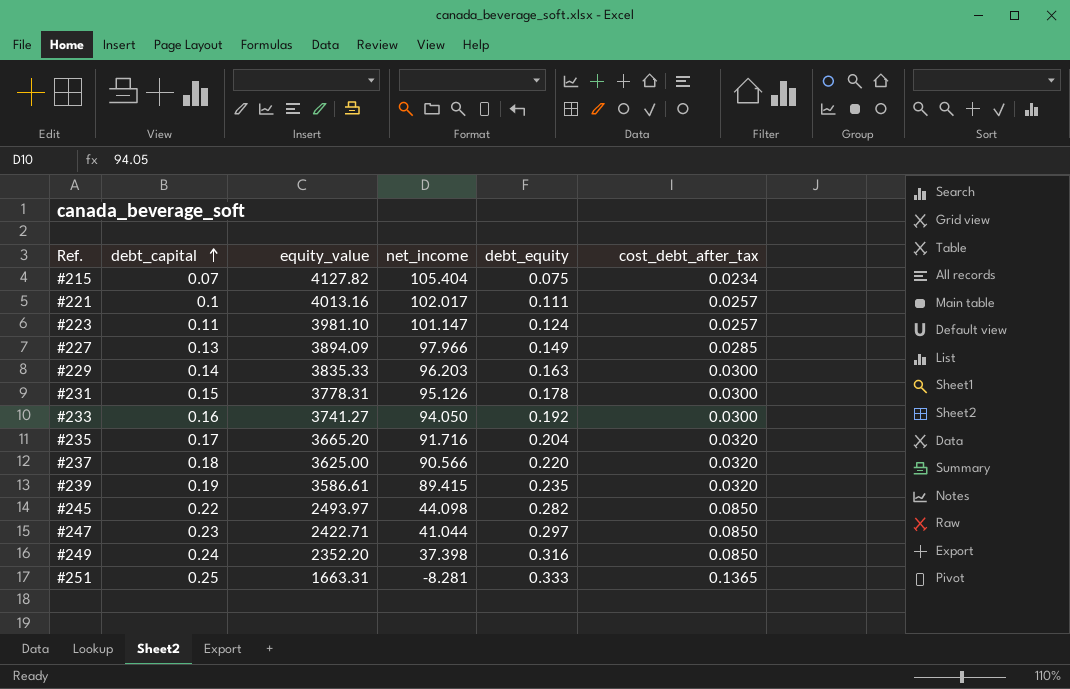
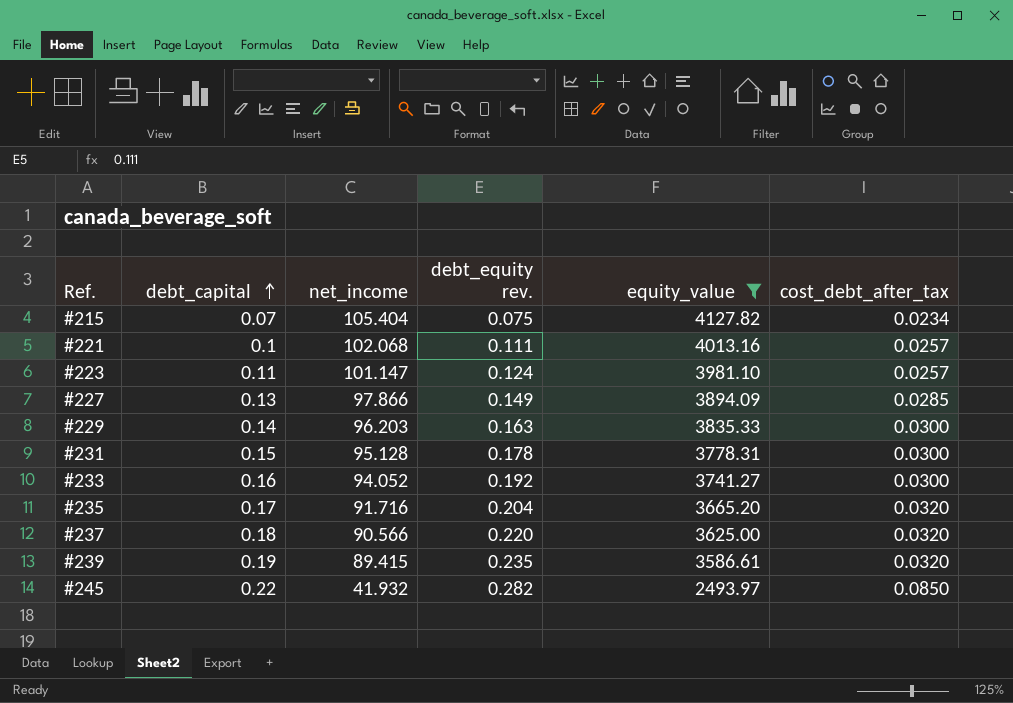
filter: none -> equity_value >= 2493.97
column name: debt_equity -> debt_equity rev.
column equity_value | position: 3 -> 5
#221 | net_income: 102.017 -> 102.068
#227 | net_income: 97.966 -> 97.866
#231 | net_income: 95.126 -> 95.128
#233 | net_income: 94.050 -> 94.052
#245 | net_income: 44.098 -> 41.932

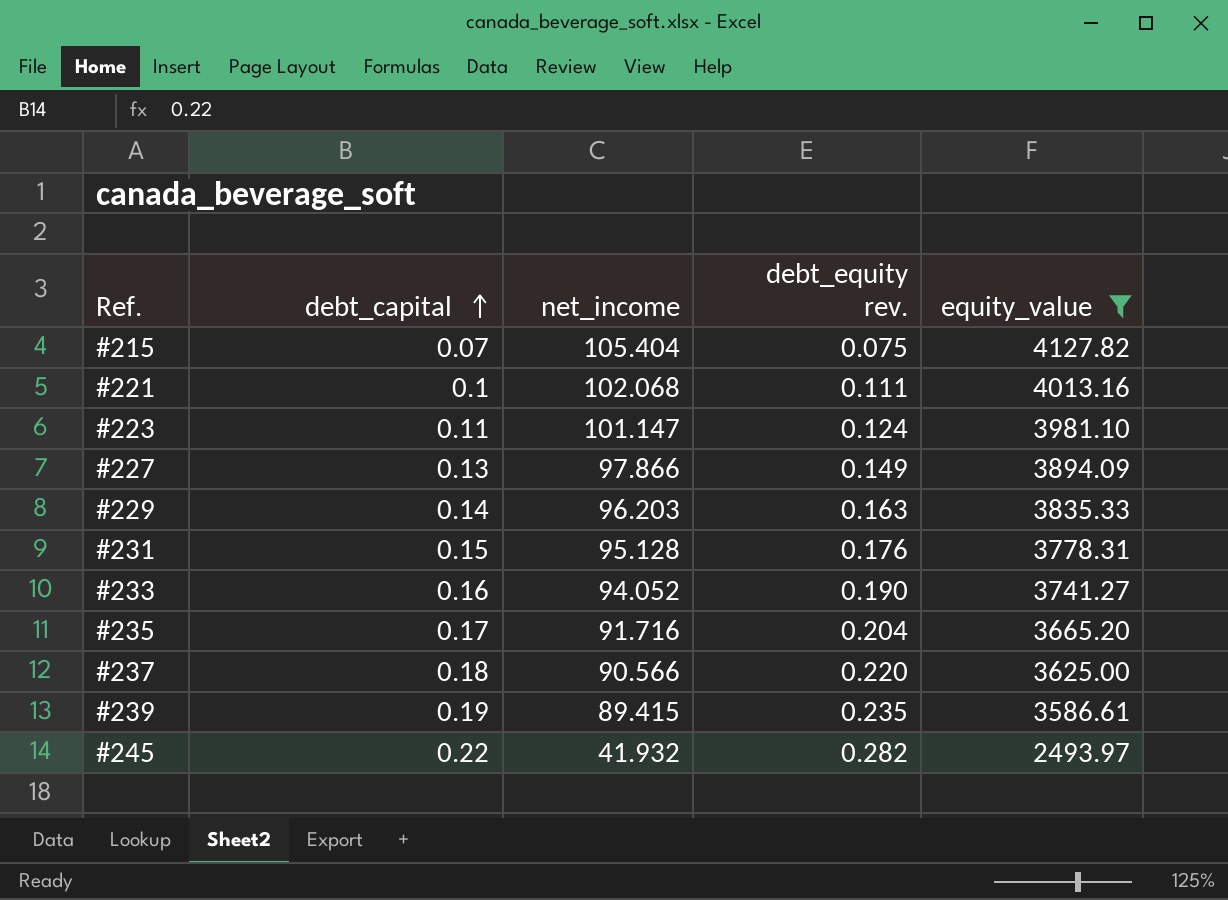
column cost_debt_after_tax | position: 6 -> none
#231 | debt_equity rev.: 0.178 -> 0.176
#233 | debt_equity rev.: 0.192 -> 0.190

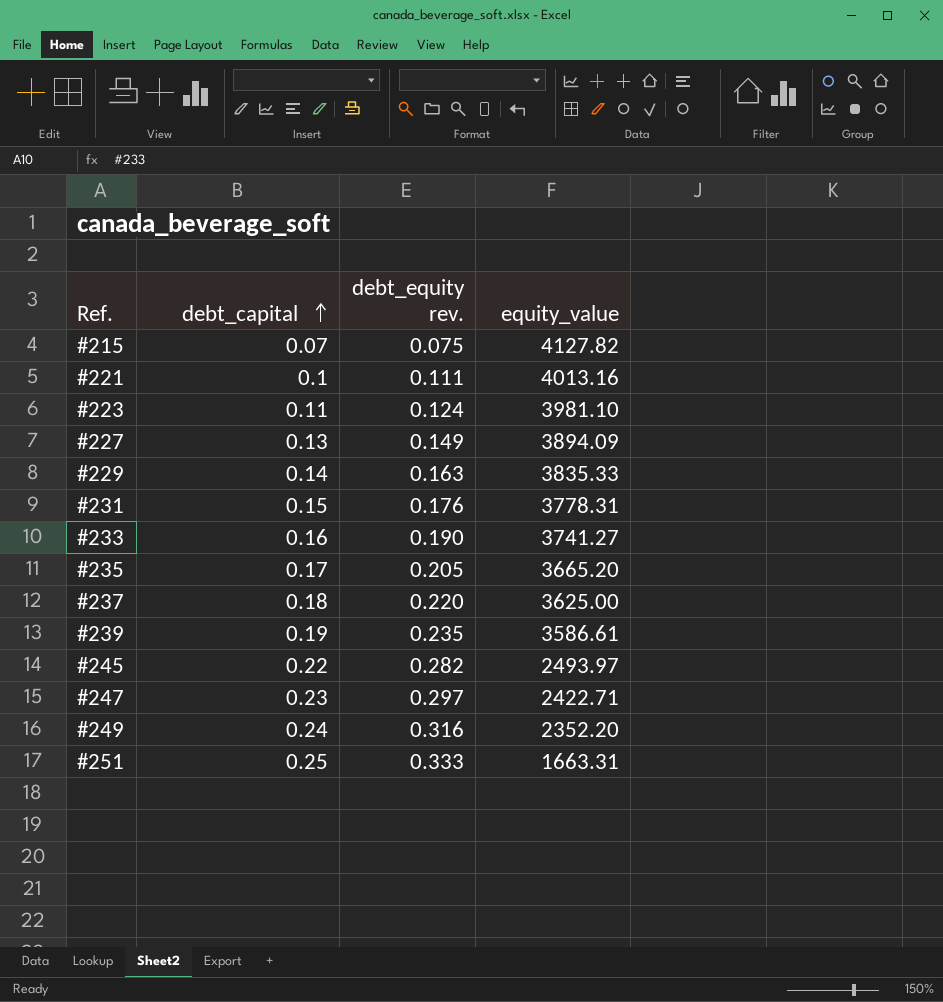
filter: equity_value >= 2493.97 -> none
column net_income | position: 3 -> none
#235 | debt_equity rev.: 0.204 -> 0.205

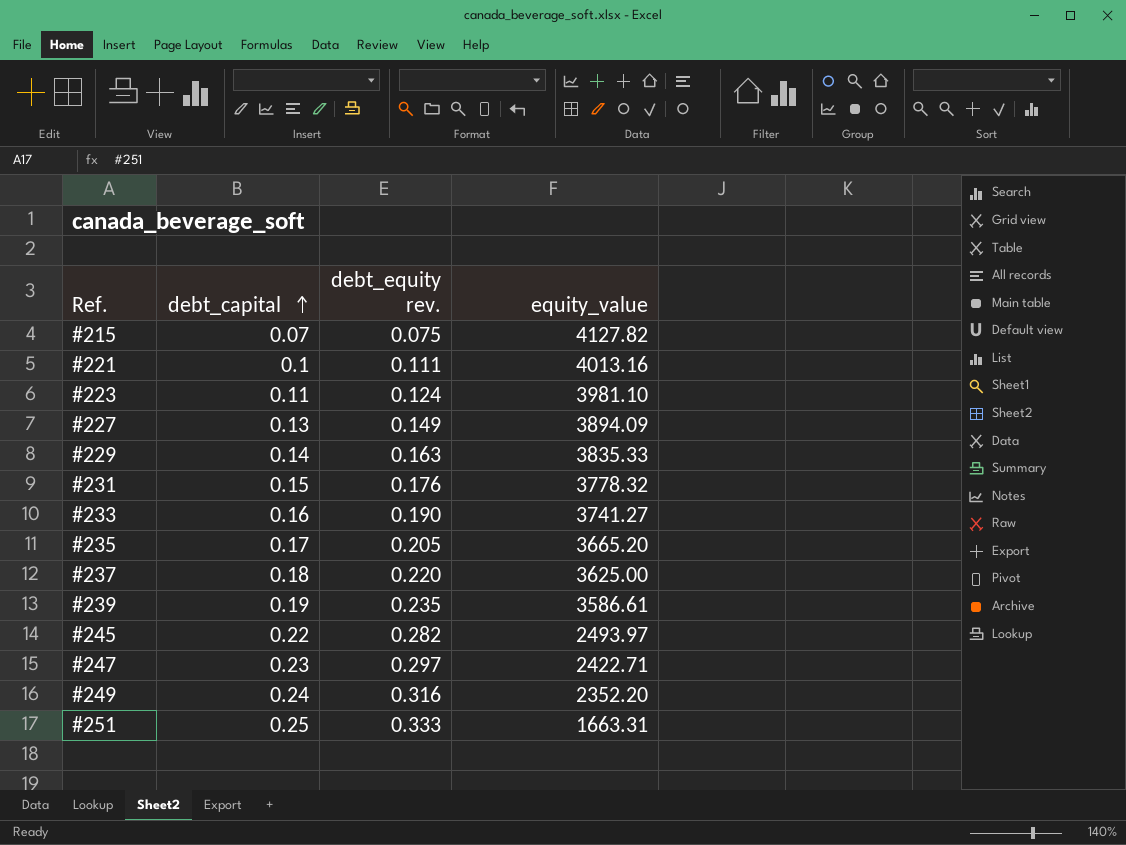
#231 | equity_value: 3778.31 -> 3778.32

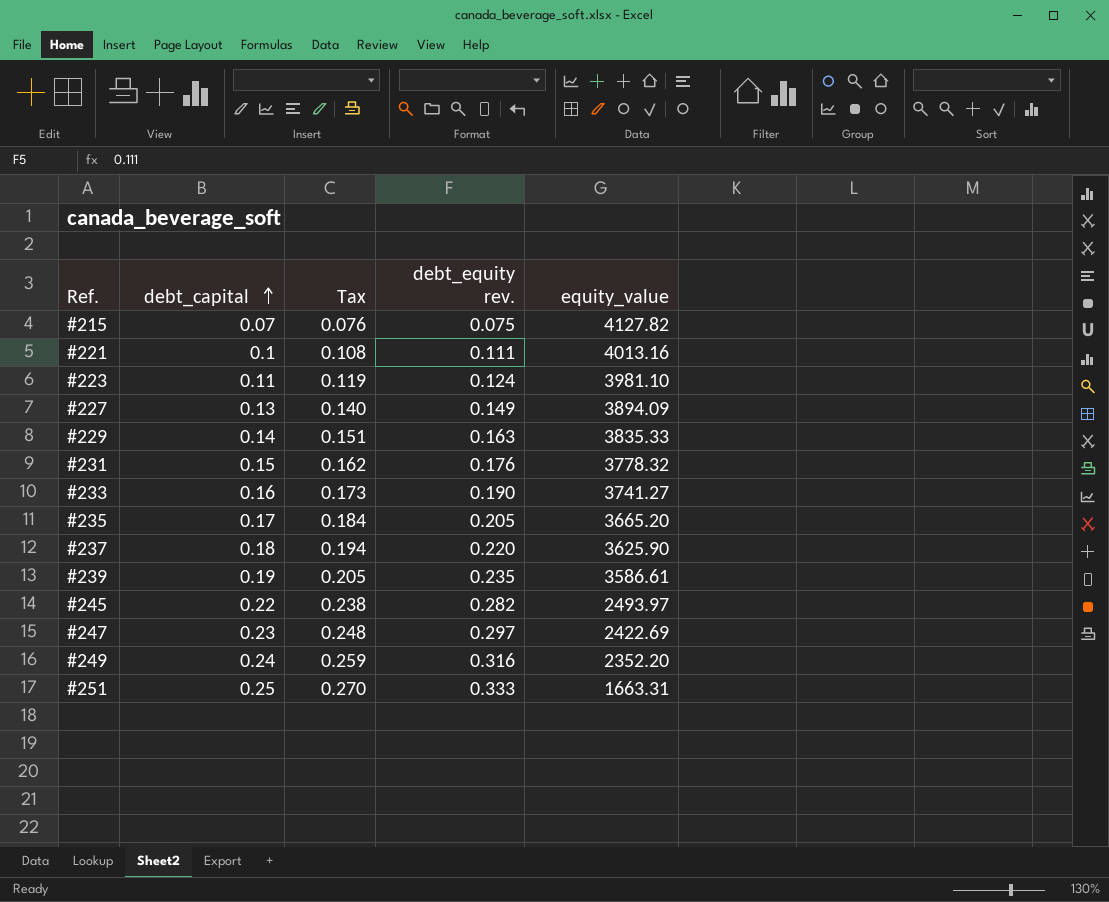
column Tax | formula: none -> [debt_capital] * 1.08
#237 | equity_value: 3625.00 -> 3625.90
#247 | equity_value: 2422.71 -> 2422.69

